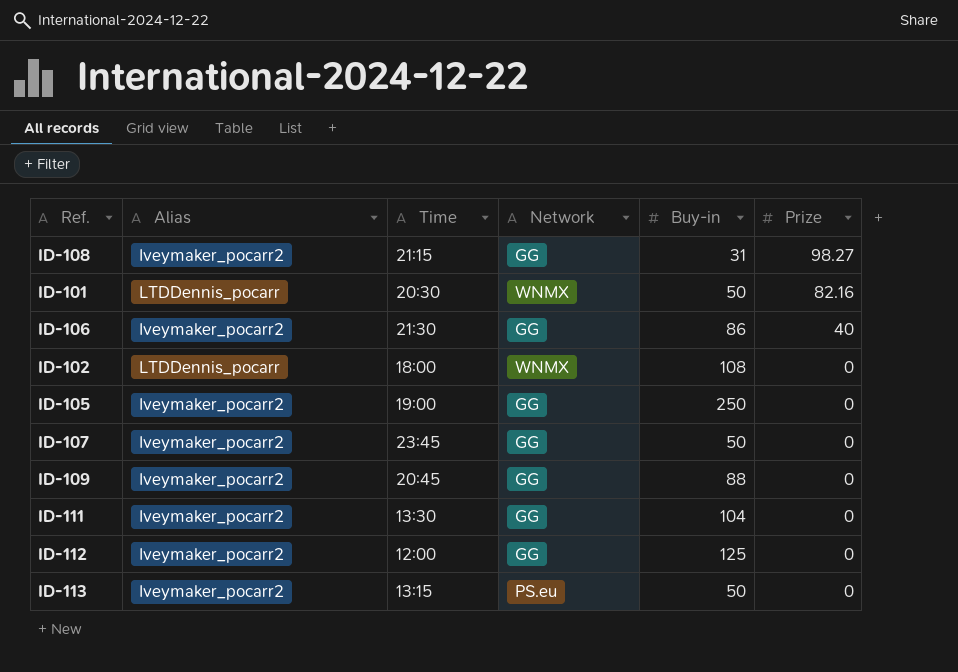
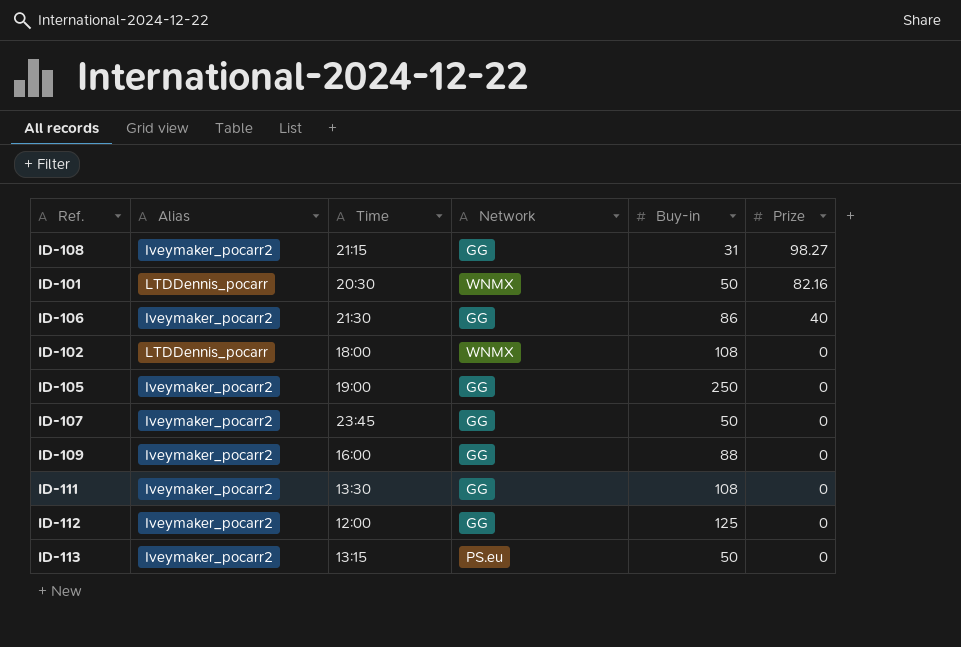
ID-109 | Time: 20:45 -> 16:00
ID-111 | Buy-in: 104 -> 108

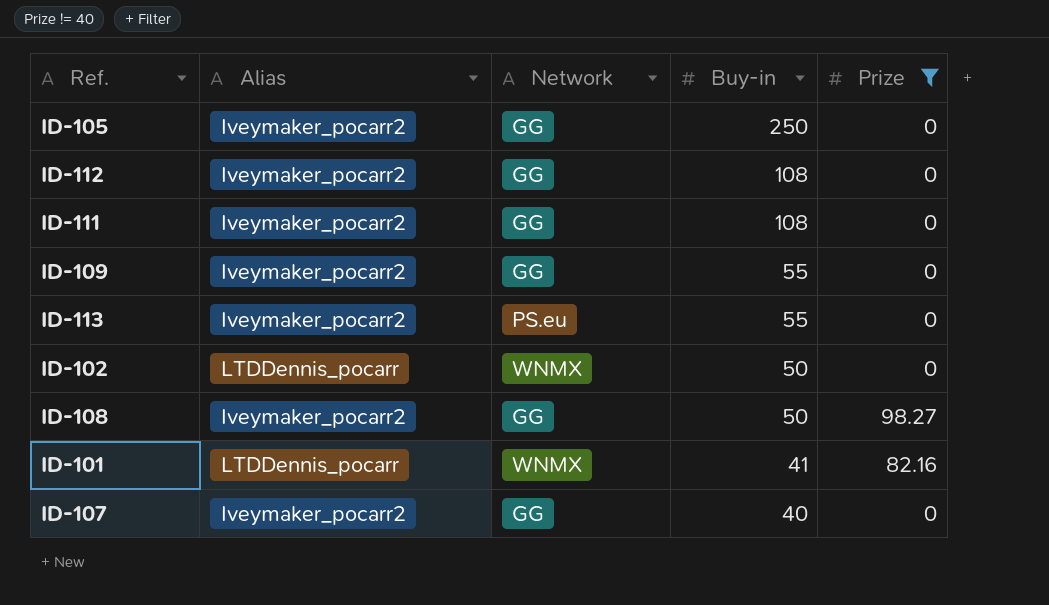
filter: none -> Prize != 40
row order: Prize descending -> Buy-in descending
column Time | position: 3 -> none
ID-112 | Buy-in: 125 -> 108
ID-109 | Buy-in: 88 -> 55
ID-113 | Buy-in: 50 -> 55
ID-102 | Buy-in: 108 -> 50
ID-108 | Buy-in: 31 -> 50
ID-101 | Buy-in: 50 -> 41
ID-107 | Buy-in: 50 -> 40

